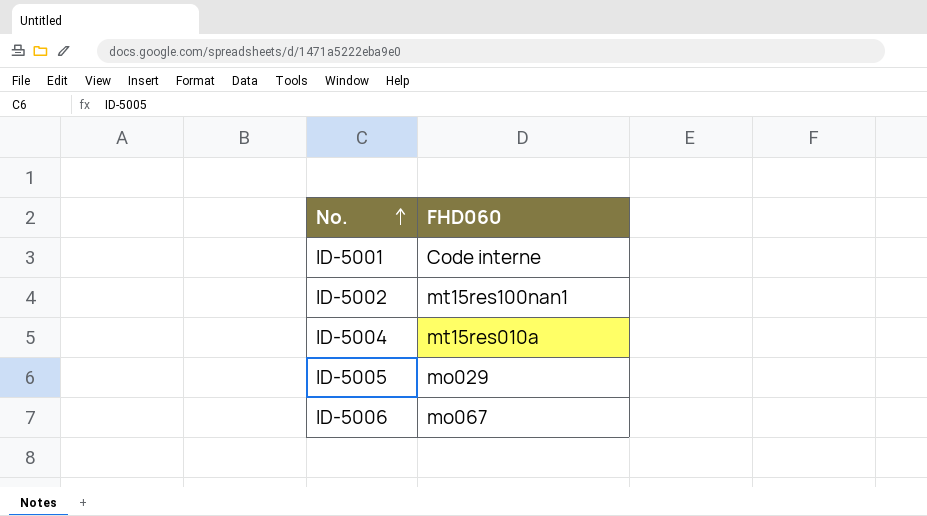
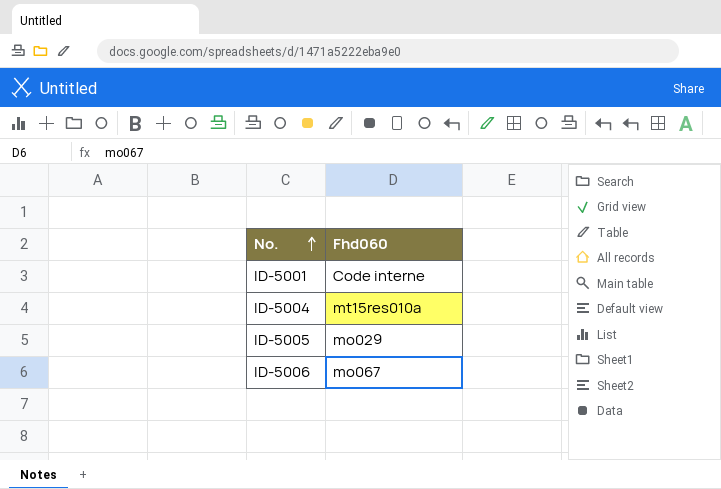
column name: FHD060 -> Fhd060
row ID-5002: mt15res100nan1 -> none

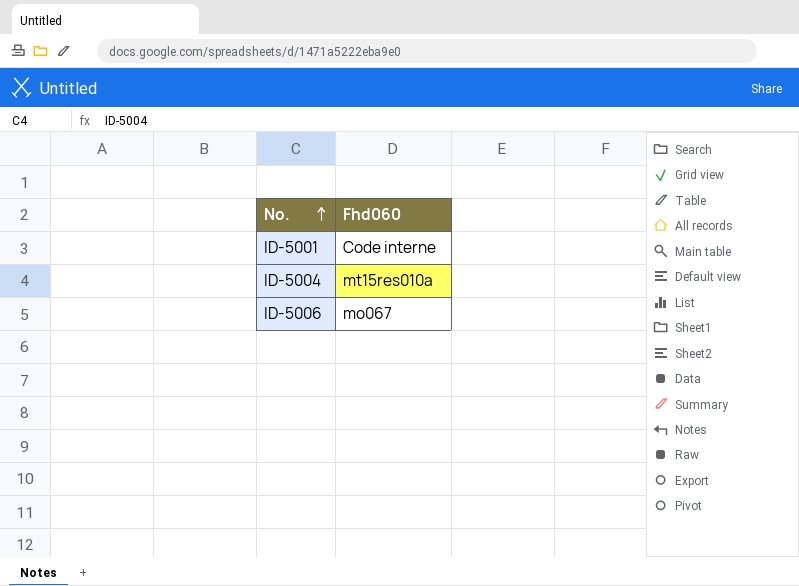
row ID-5005: mo029 -> none

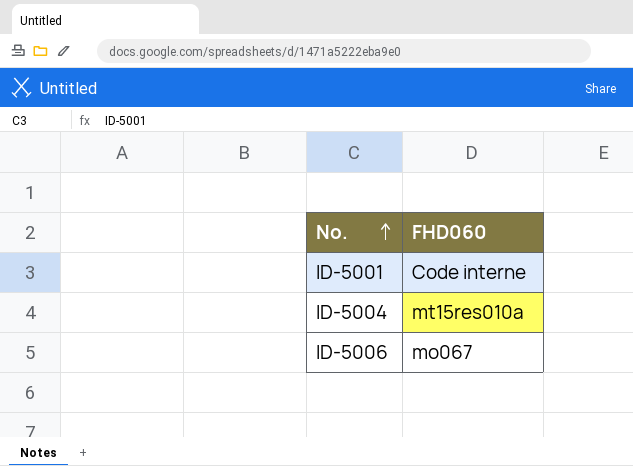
column name: Fhd060 -> FHD060

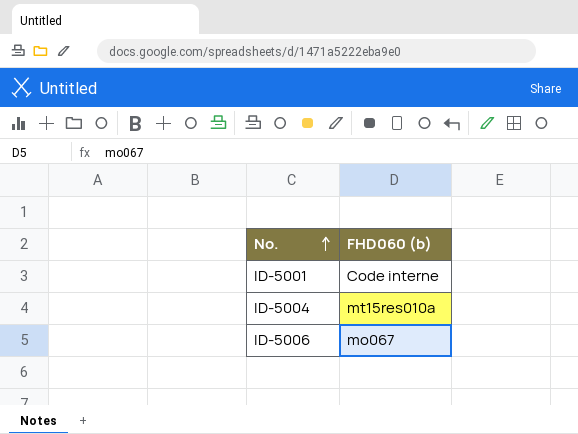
column name: FHD060 -> FHD060 (b)

